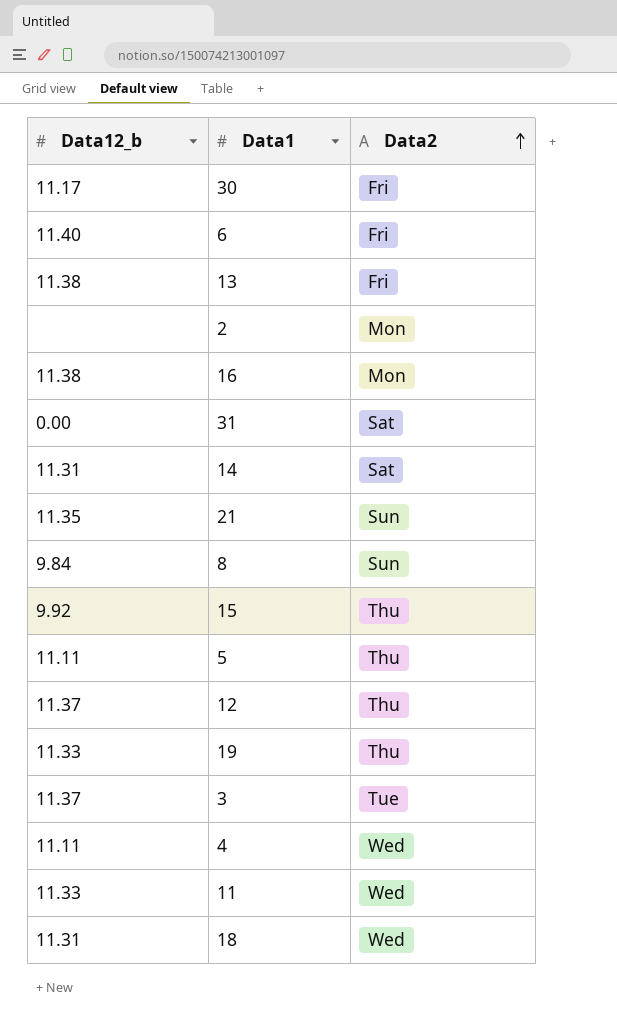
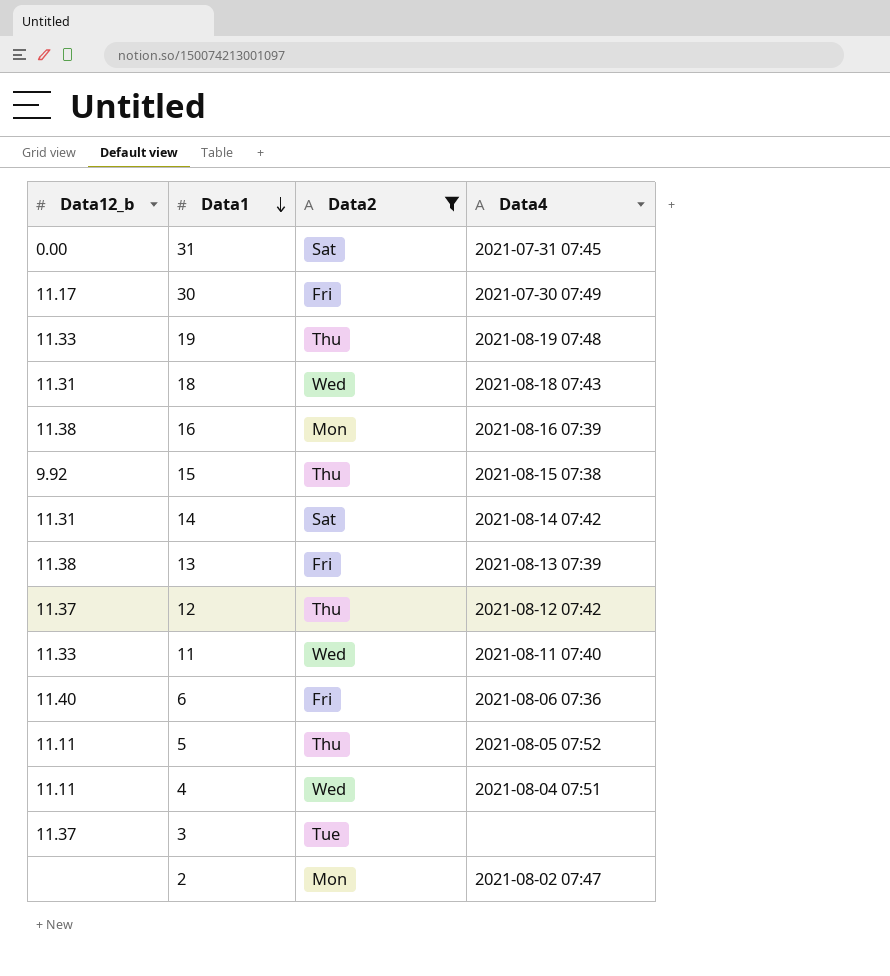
filter: none -> Data2 != Sun
row order: Data2 ascending -> Data1 descending
column Data4 | position: none -> 4

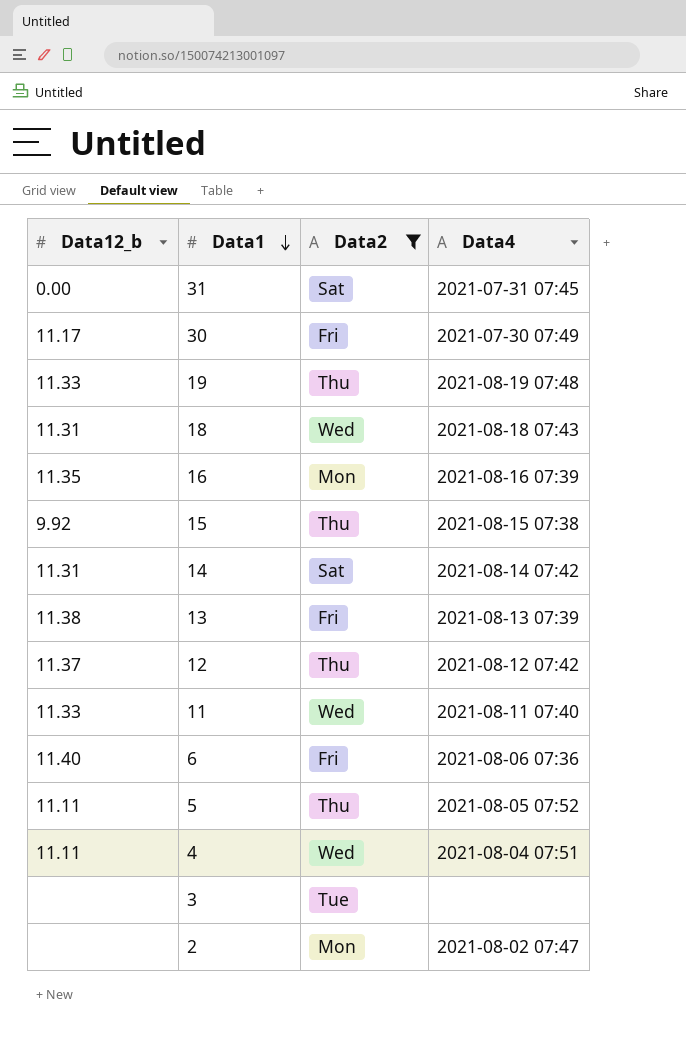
16 | Data12_b: 11.38 -> 11.35
3 | Data12_b: 11.37 -> none

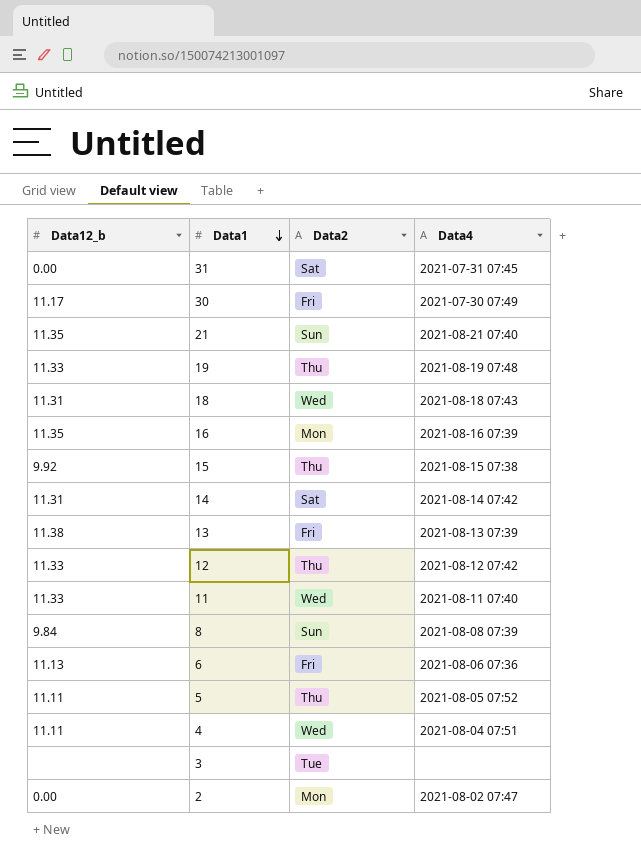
filter: Data2 != Sun -> none
12 | Data12_b: 11.37 -> 11.33
6 | Data12_b: 11.40 -> 11.13
2 | Data12_b: none -> 0.00

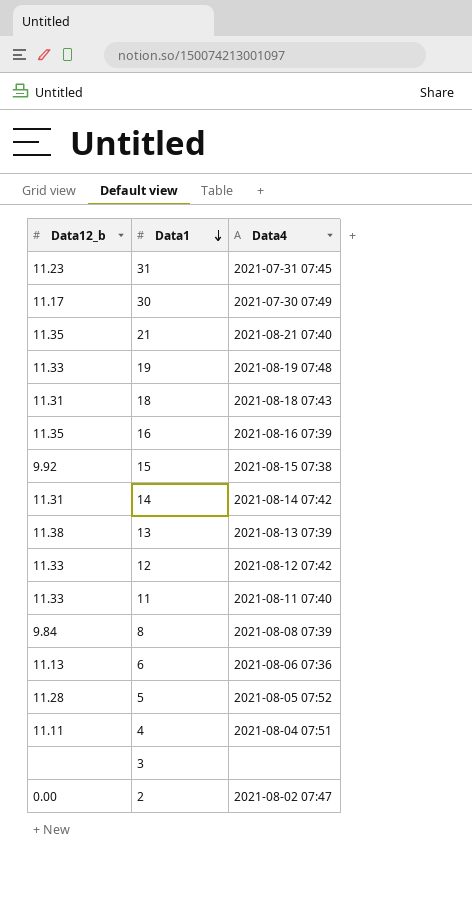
column Data2 | position: 3 -> none
31 | Data12_b: 0.00 -> 11.23
5 | Data12_b: 11.11 -> 11.28

